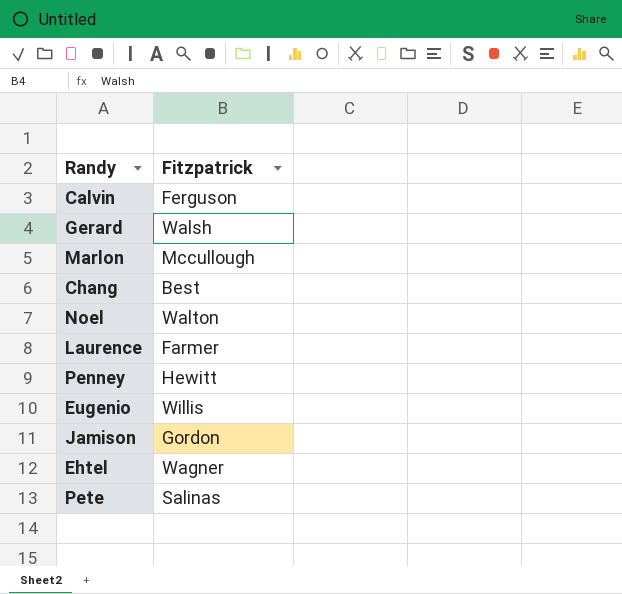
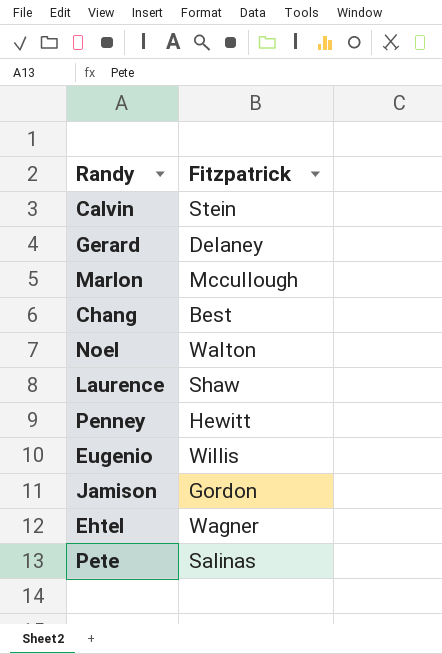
Calvin | Fitzpatrick: Ferguson -> Stein
Gerard | Fitzpatrick: Walsh -> Delaney
Laurence | Fitzpatrick: Farmer -> Shaw

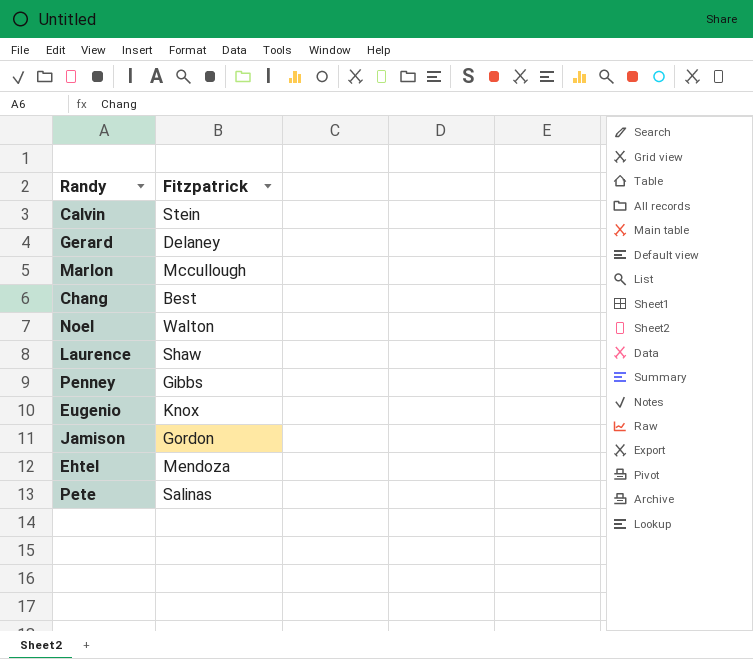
Penney | Fitzpatrick: Hewitt -> Gibbs
Eugenio | Fitzpatrick: Willis -> Knox
Ehtel | Fitzpatrick: Wagner -> Mendoza

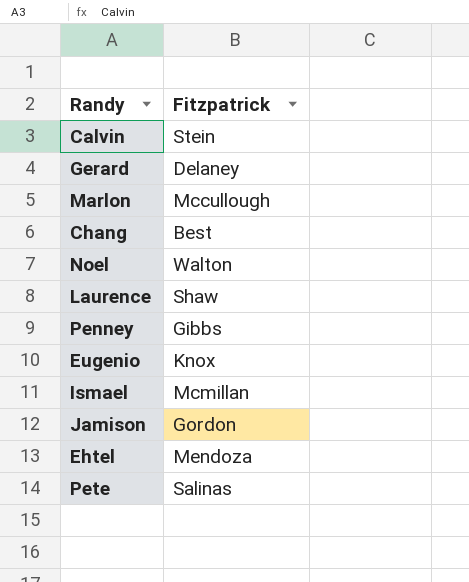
row Ismael: none -> Mcmillan

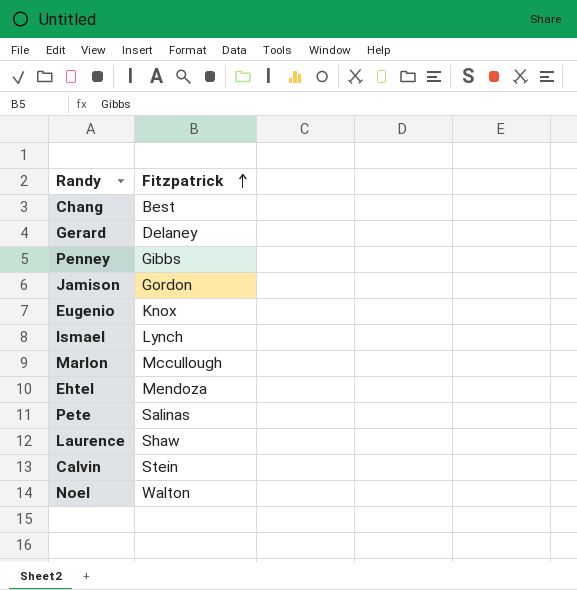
row order: none -> Fitzpatrick ascending
Ismael | Fitzpatrick: Mcmillan -> Lynch

